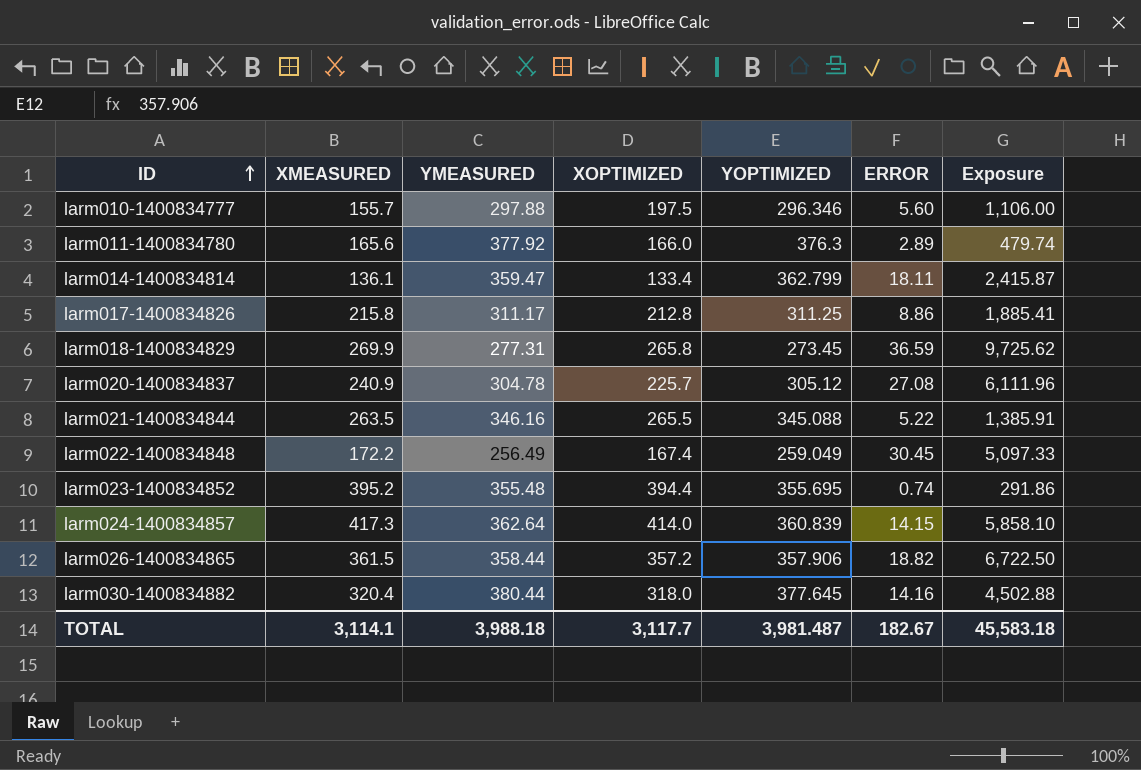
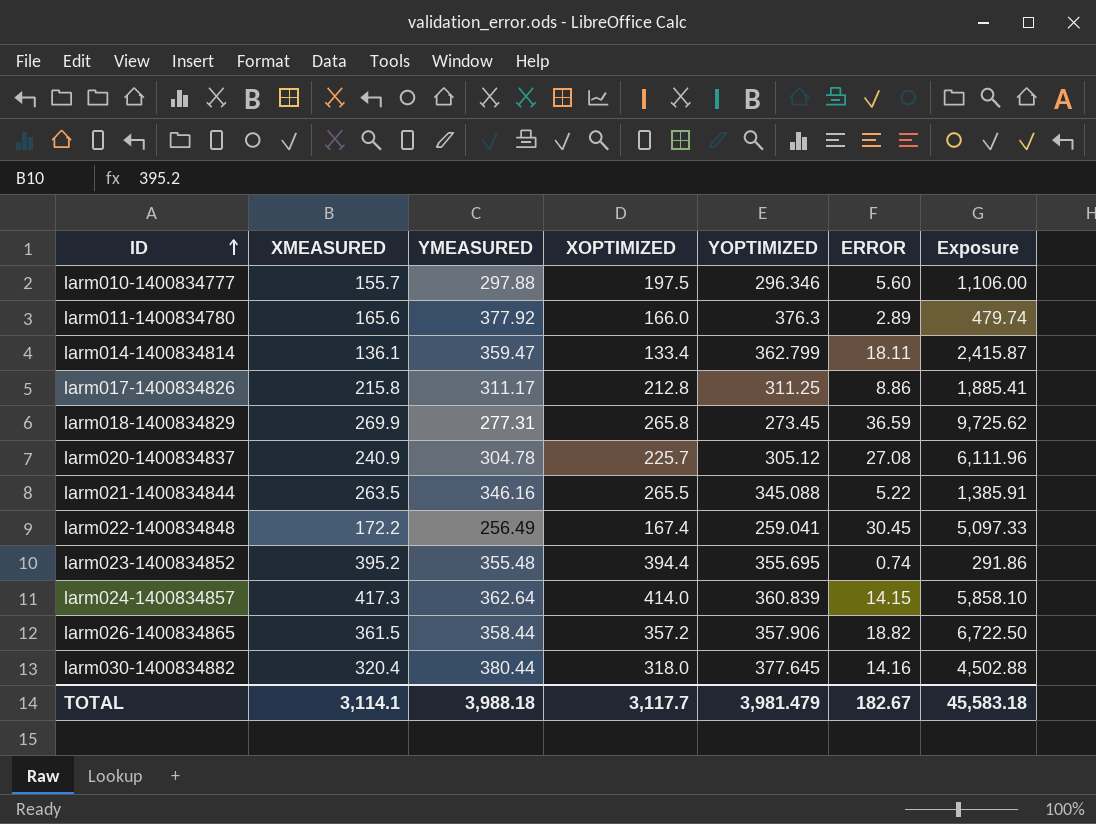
larm022-1400834848 | YOPTIMIZED: 259.049 -> 259.041
TOTAL | YOPTIMIZED: 3,981.487 -> 3,981.479

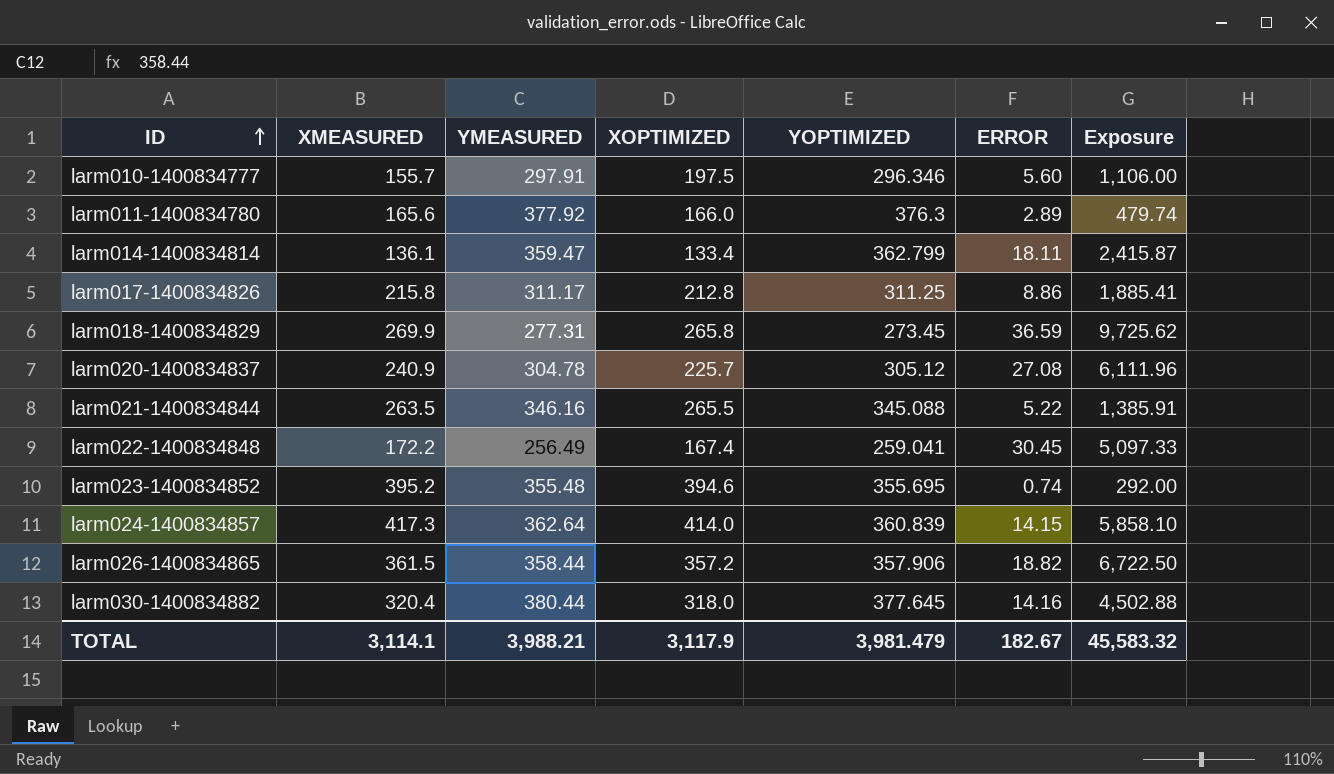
larm010-1400834777 | YMEASURED: 297.88 -> 297.91
larm023-1400834852 | XOPTIMIZED: 394.4 -> 394.6
larm023-1400834852 | Exposure: 291.86 -> 292.00
TOTAL | YMEASURED: 3,988.18 -> 3,988.21
TOTAL | XOPTIMIZED: 3,117.7 -> 3,117.9
TOTAL | Exposure: 45,583.18 -> 45,583.32

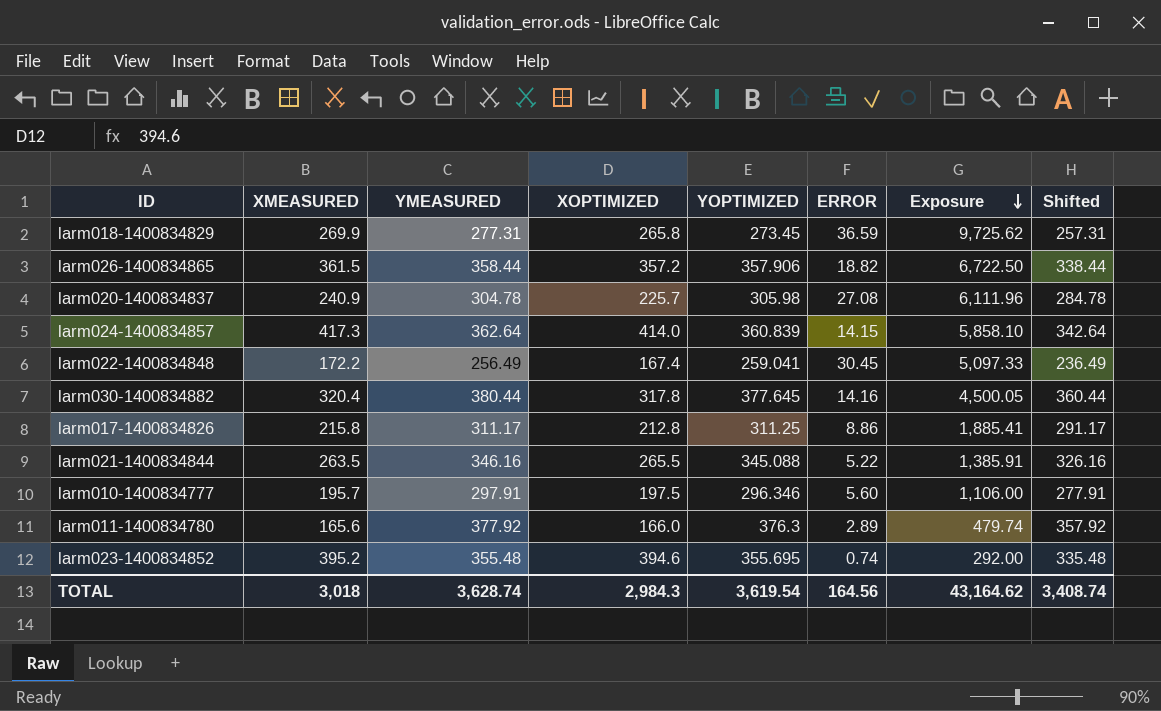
row order: ID ascending -> Exposure descending
column Shifted | formula: none -> [YMEASURED] - 20
row larm014-1400834814: 136.1 | 359.47 | 133.4 | 362.799 | 18.11 | 2,415.87 -> none
larm020-1400834837 | YOPTIMIZED: 305.12 -> 305.98
larm030-1400834882 | XOPTIMIZED: 318.0 -> 317.8
larm030-1400834882 | Exposure: 4,502.88 -> 4,500.05
larm010-1400834777 | XMEASURED: 155.7 -> 195.7
TOTAL | XMEASURED: 3,114.1 -> 3,018
TOTAL | YMEASURED: 3,988.21 -> 3,628.74
TOTAL | XOPTIMIZED: 3,117.9 -> 2,984.3
TOTAL | YOPTIMIZED: 3,981.479 -> 3,619.54
TOTAL | ERROR: 182.67 -> 164.56
TOTAL | Exposure: 45,583.32 -> 43,164.62

